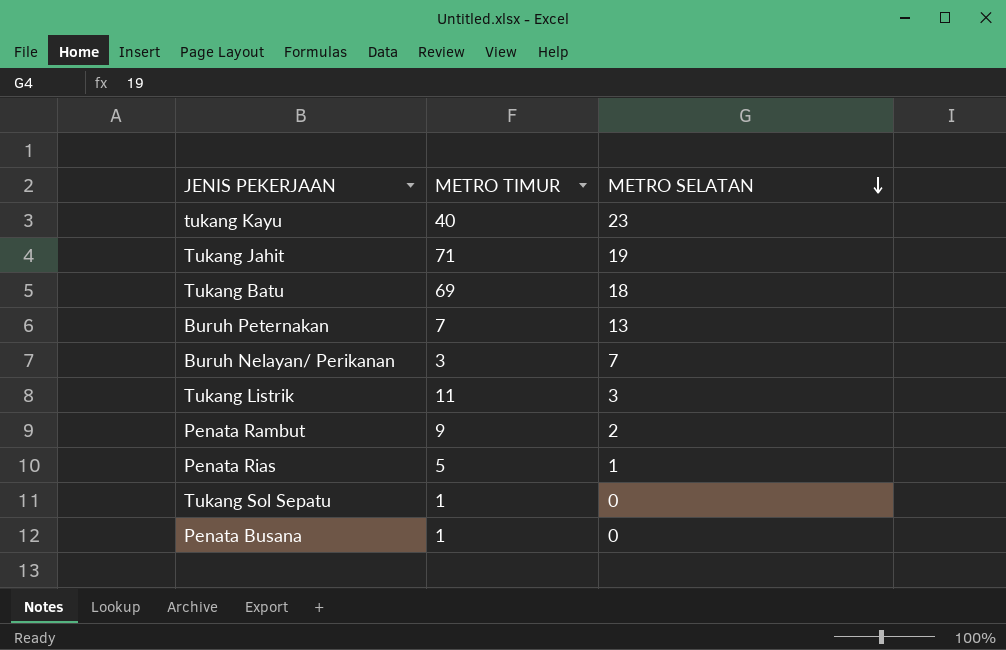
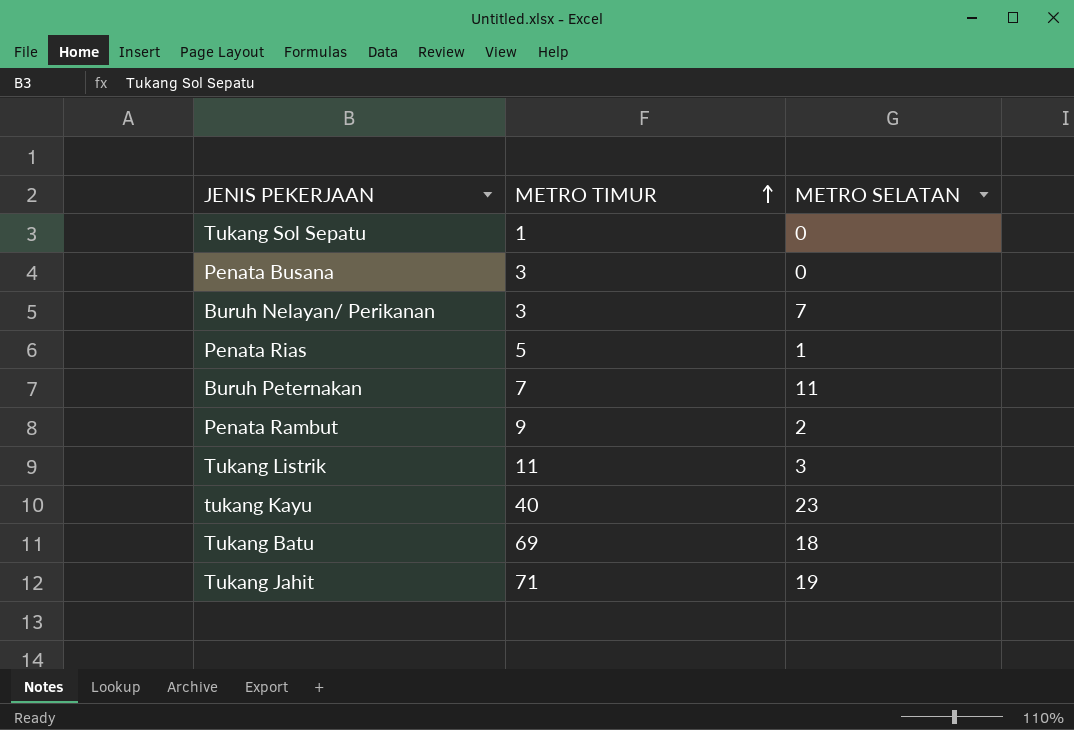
row order: METRO SELATAN descending -> METRO TIMUR ascending
Penata Busana | METRO TIMUR: 1 -> 3
Buruh Peternakan | METRO SELATAN: 13 -> 11

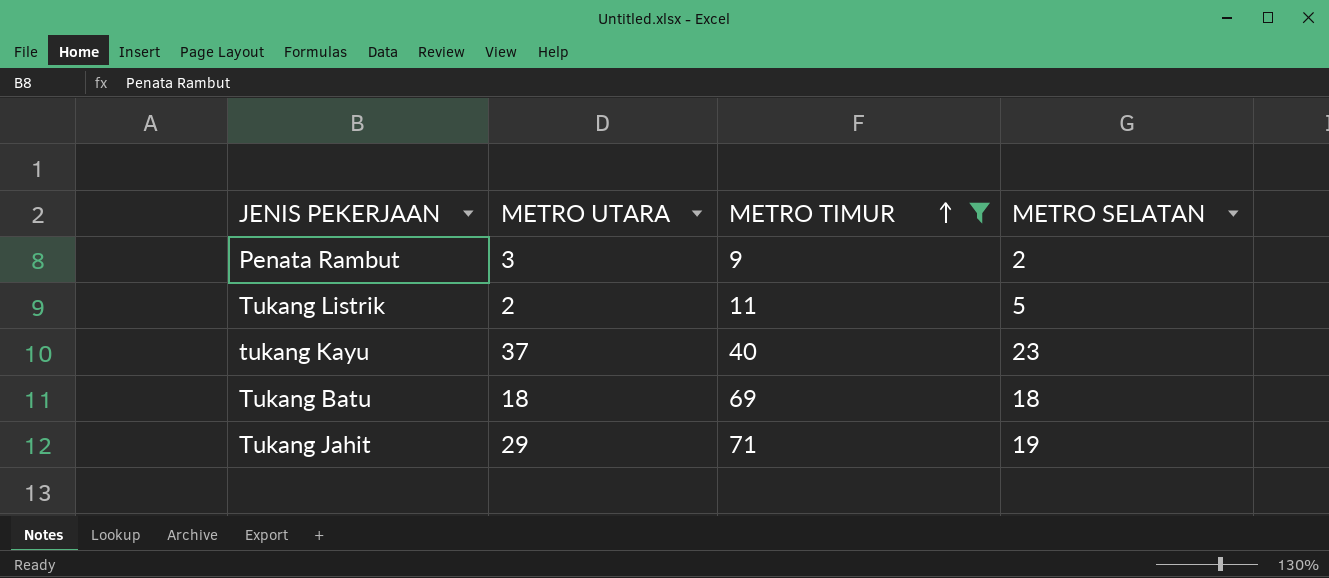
filter: none -> METRO TIMUR >= 9
column METRO UTARA | position: none -> 2
Tukang Listrik | METRO SELATAN: 3 -> 5

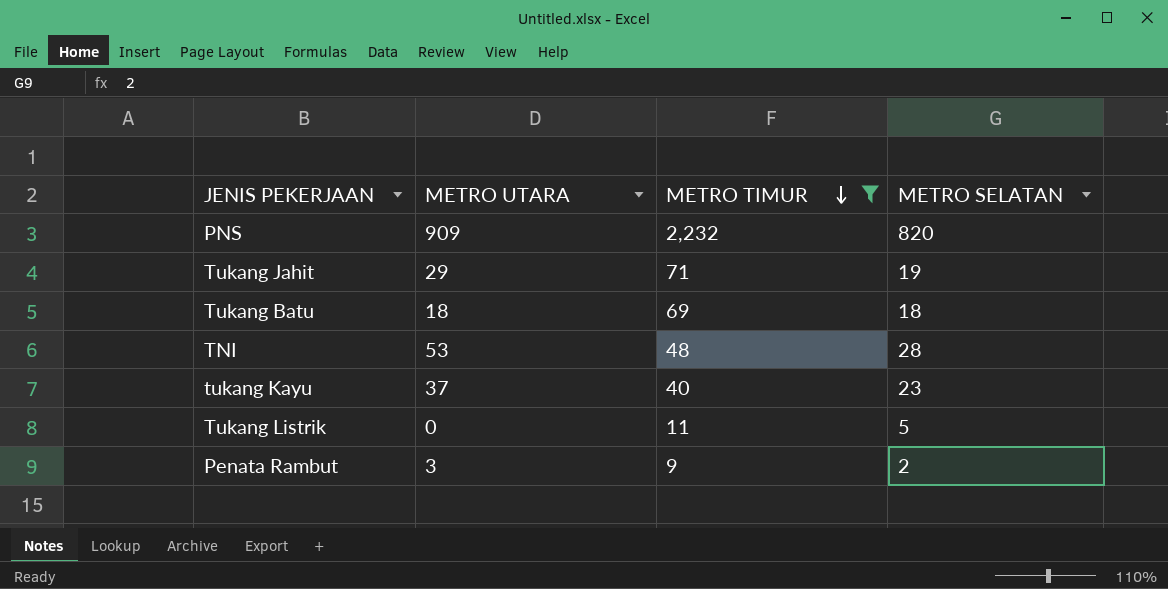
row order: METRO TIMUR ascending -> METRO TIMUR descending
row PNS: none -> 909 | 2,232 | 820
row TNI: none -> 53 | 48 | 28
Tukang Listrik | METRO UTARA: 2 -> 0

